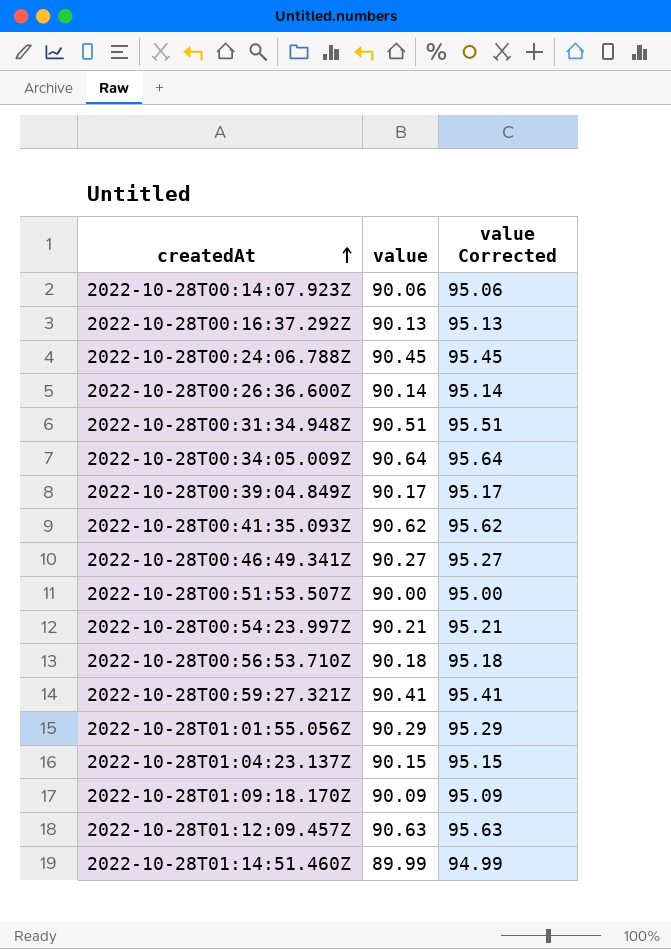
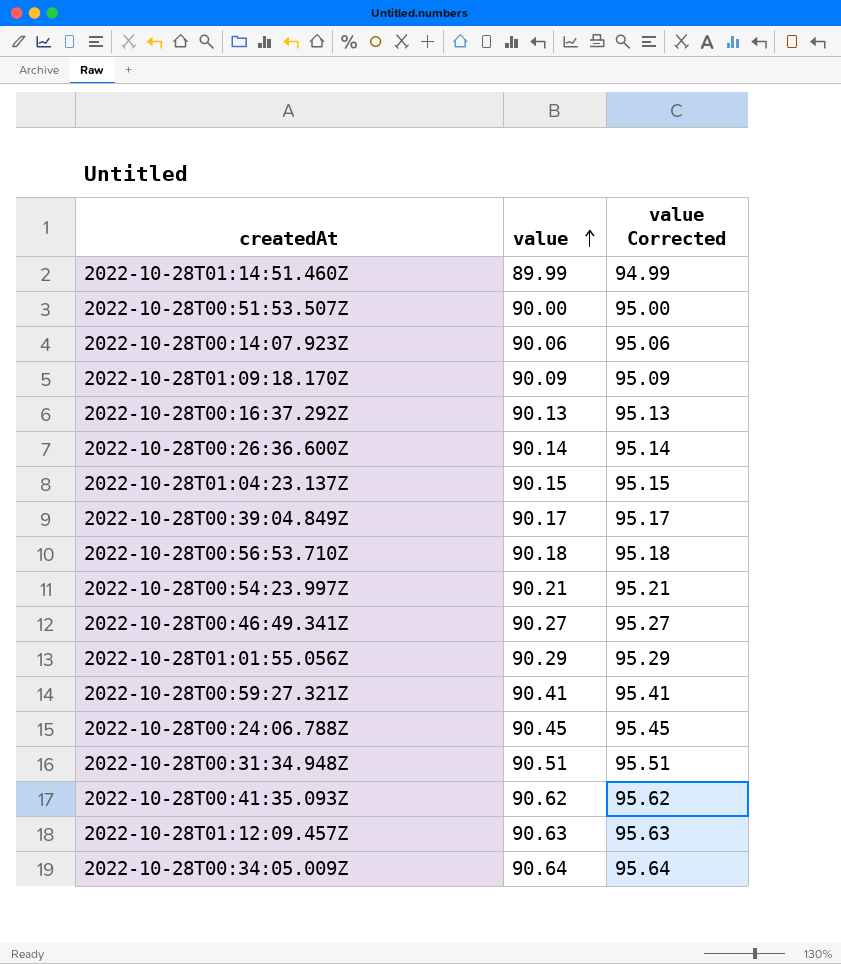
row order: createdAt ascending -> value ascending

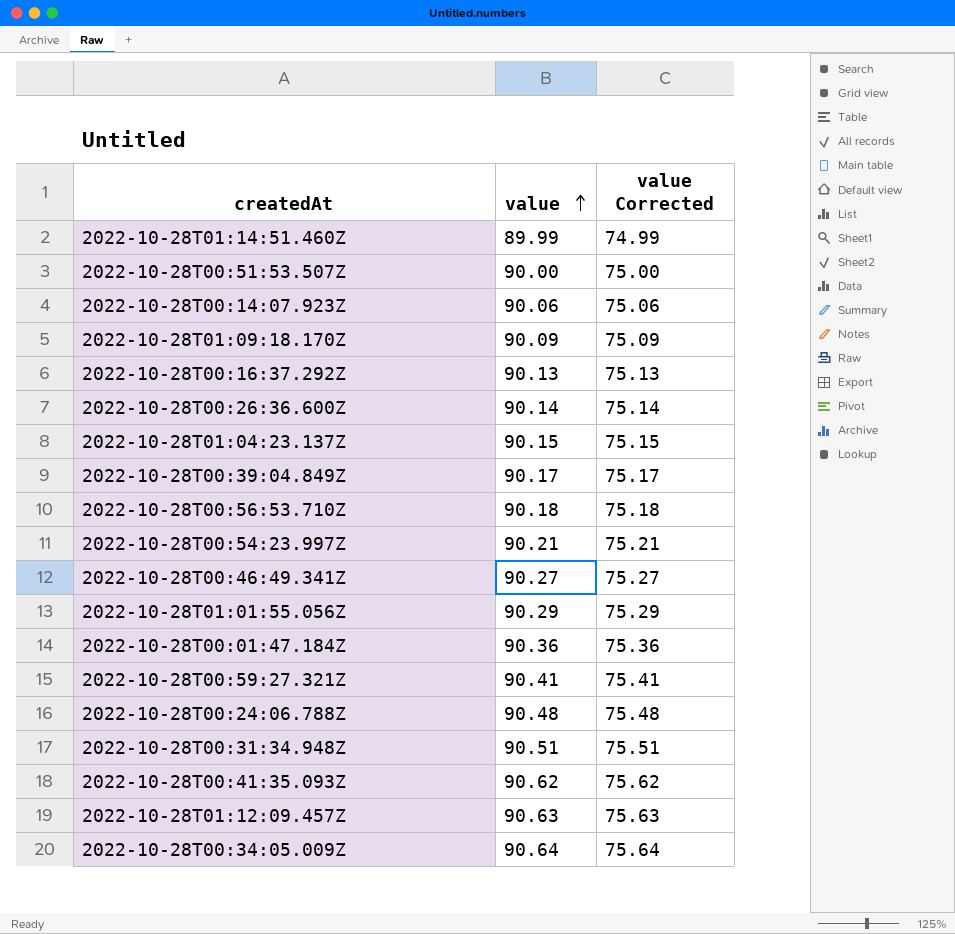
column value Corrected | formula: [value] + 5 -> [value] - 15
row 2022-10-28T00:01:47.184Z: none -> 90.36 | 75.36
2022-10-28T00:24:06.788Z | value: 90.45 -> 90.48

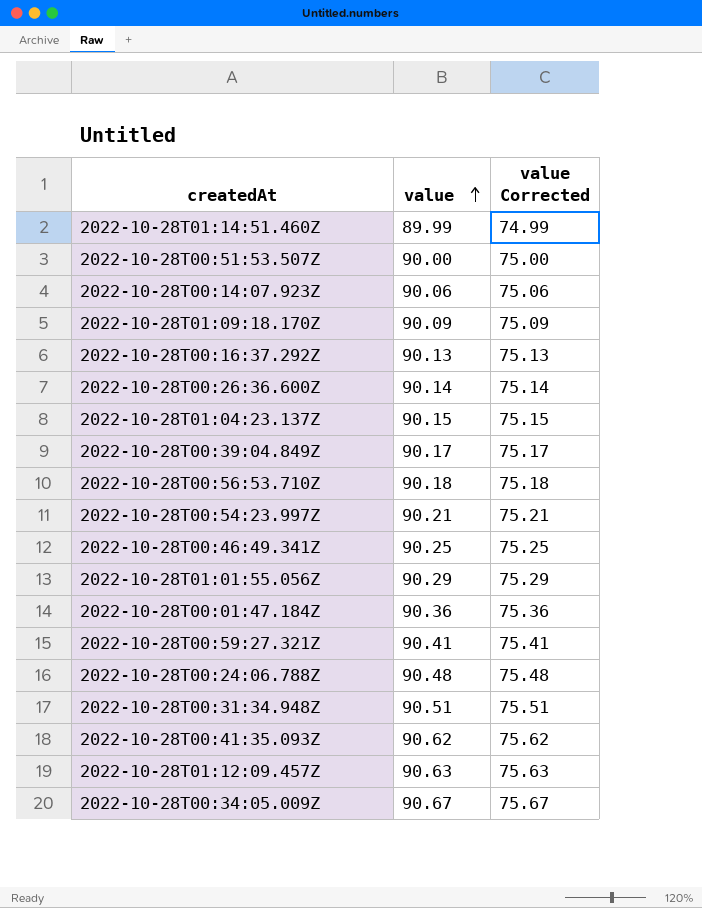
2022-10-28T00:46:49.341Z | value: 90.27 -> 90.25
2022-10-28T00:46:49.341Z | value Corrected: 75.27 -> 75.25
2022-10-28T00:34:05.009Z | value: 90.64 -> 90.67
2022-10-28T00:34:05.009Z | value Corrected: 75.64 -> 75.67

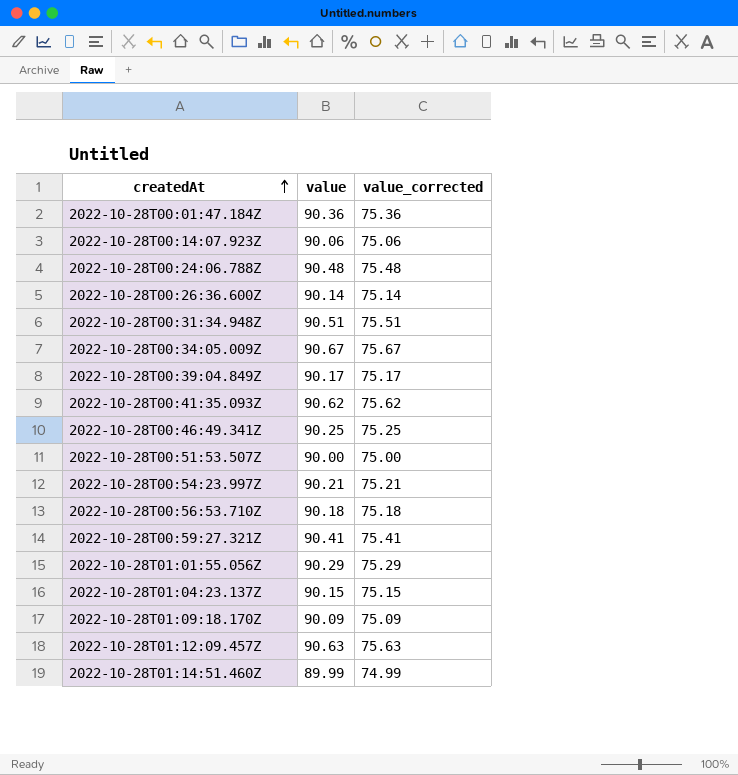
row order: value ascending -> createdAt ascending
column name: value Corrected -> value_corrected
row 2022-10-28T00:16:37.292Z: 90.13 | 75.13 -> none

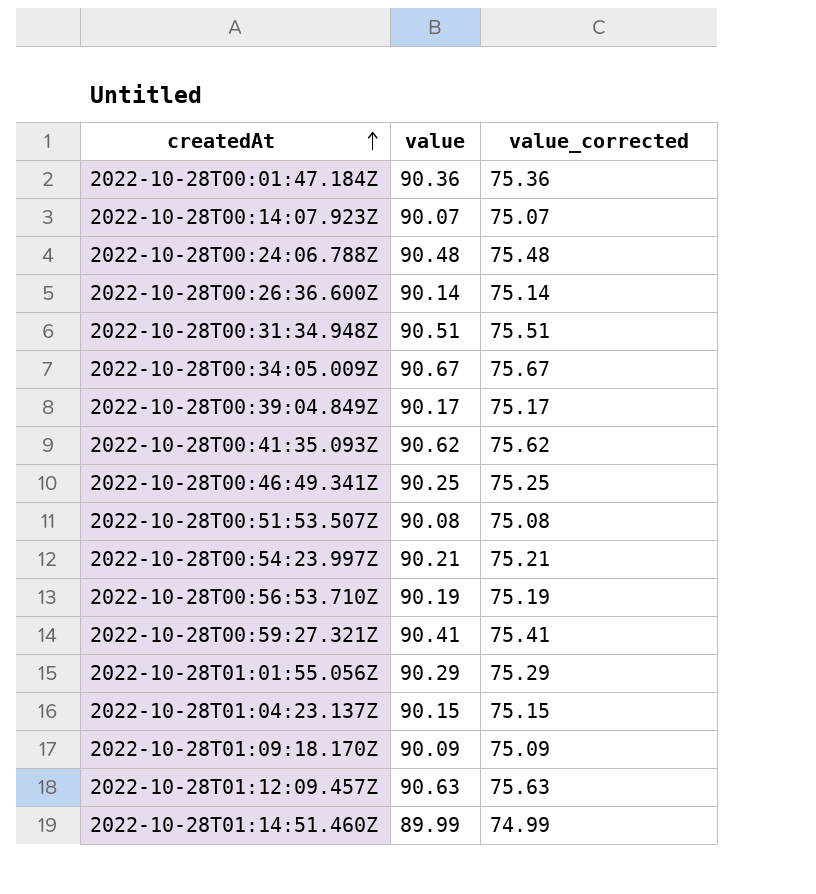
2022-10-28T00:14:07.923Z | value: 90.06 -> 90.07
2022-10-28T00:14:07.923Z | value_corrected: 75.06 -> 75.07
2022-10-28T00:51:53.507Z | value: 90.00 -> 90.08
2022-10-28T00:51:53.507Z | value_corrected: 75.00 -> 75.08
2022-10-28T00:56:53.710Z | value: 90.18 -> 90.19
2022-10-28T00:56:53.710Z | value_corrected: 75.18 -> 75.19

